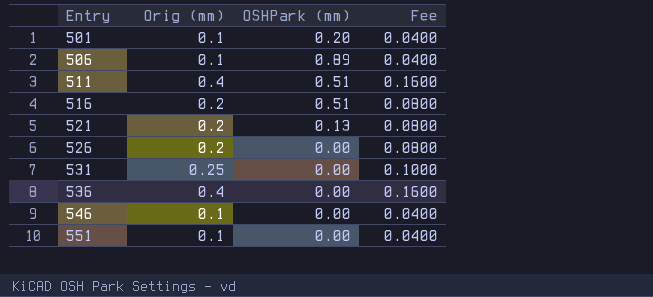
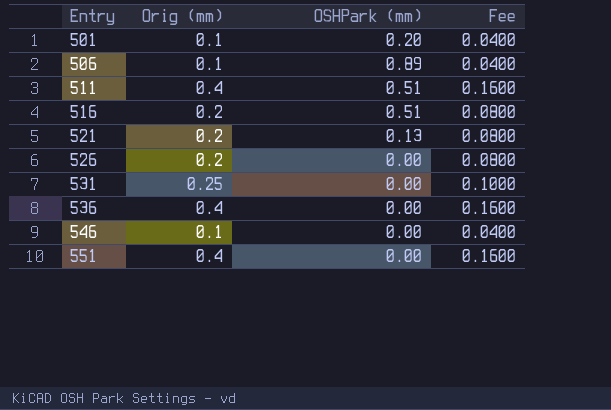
551 | Orig (mm): 0.1 -> 0.4
551 | Fee: 0.0400 -> 0.1600

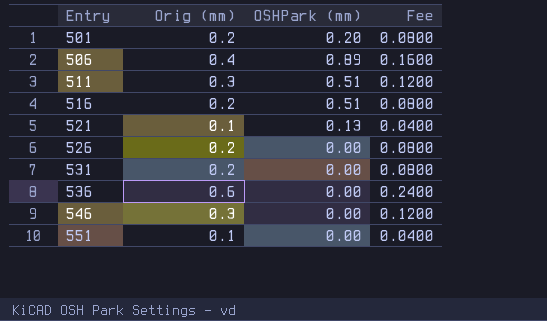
501 | Orig (mm): 0.1 -> 0.2
501 | Fee: 0.0400 -> 0.0800
506 | Orig (mm): 0.1 -> 0.4
506 | Fee: 0.0400 -> 0.1600
511 | Orig (mm): 0.4 -> 0.3
511 | Fee: 0.1600 -> 0.1200
521 | Orig (mm): 0.2 -> 0.1
521 | Fee: 0.0800 -> 0.0400
531 | Orig (mm): 0.25 -> 0.2
531 | Fee: 0.1000 -> 0.0800
536 | Orig (mm): 0.4 -> 0.6
536 | Fee: 0.1600 -> 0.2400
546 | Orig (mm): 0.1 -> 0.3
546 | Fee: 0.0400 -> 0.1200
551 | Orig (mm): 0.4 -> 0.1
551 | Fee: 0.1600 -> 0.0400

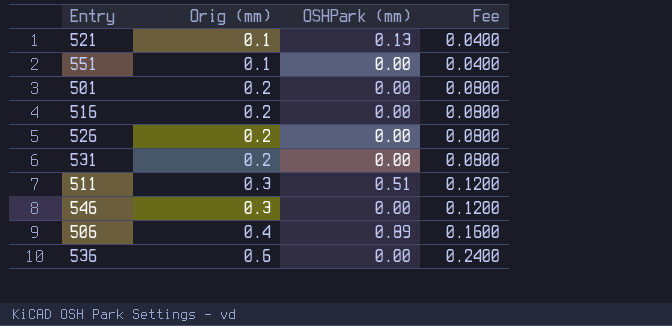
row order: Entry ascending -> Orig (mm) ascending
501 | OSHPark (mm): 0.20 -> 0.00
516 | OSHPark (mm): 0.51 -> 0.00

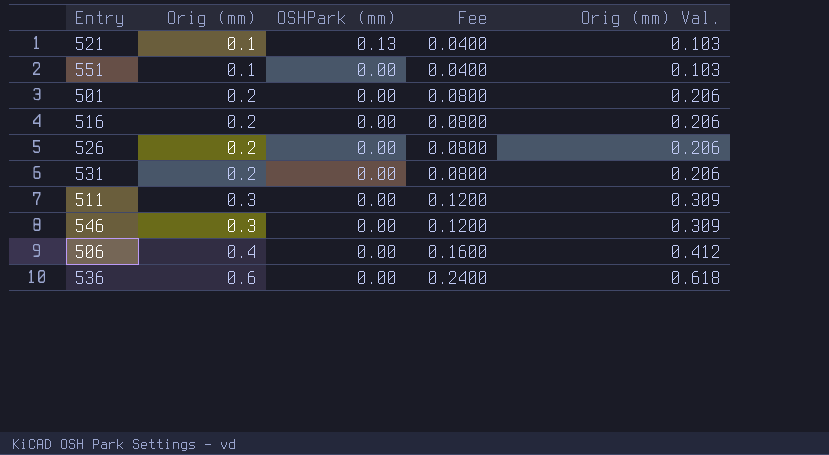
column Orig (mm) Val. | formula: none -> [Orig (mm)] * 1.03
511 | OSHPark (mm): 0.51 -> 0.00
506 | OSHPark (mm): 0.89 -> 0.00

